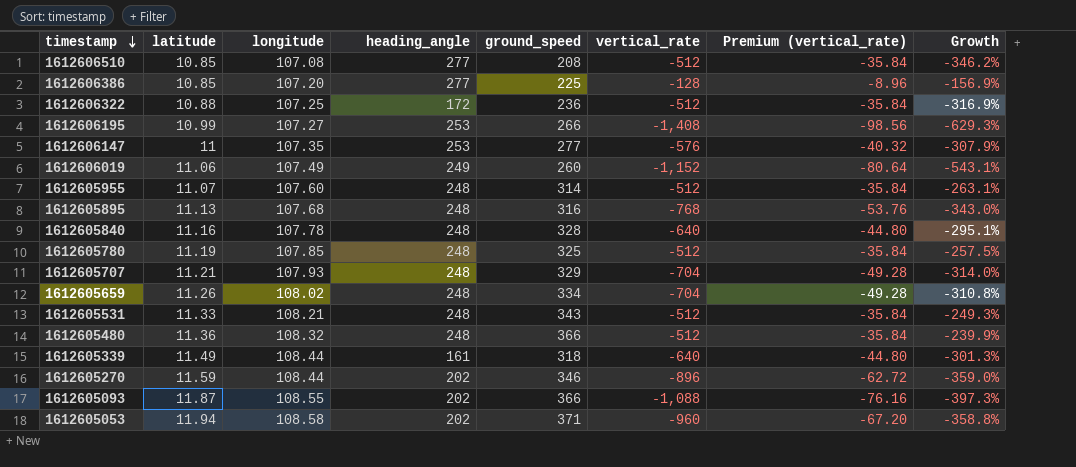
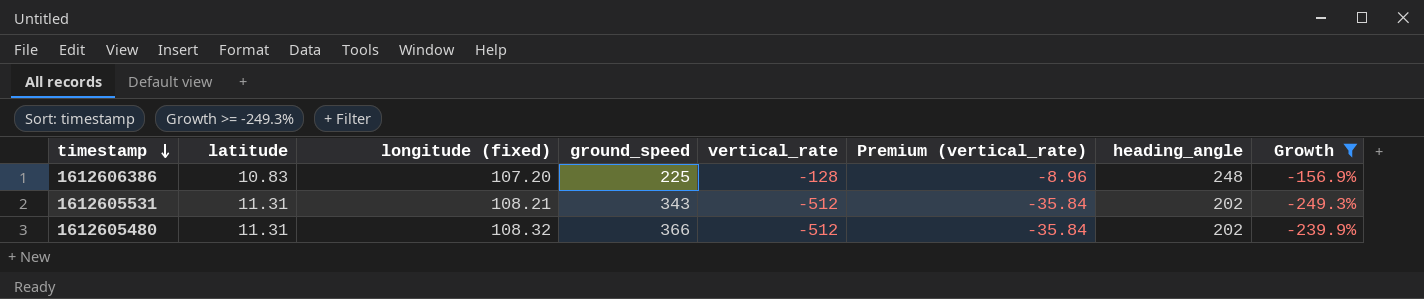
filter: none -> Growth >= -249.3%
column name: longitude -> longitude (fixed)
column heading_angle | position: 4 -> 7
1612606386 | latitude: 10.85 -> 10.83
1612606386 | heading_angle: 277 -> 248
1612605531 | latitude: 11.33 -> 11.31
1612605531 | heading_angle: 248 -> 202
1612605480 | latitude: 11.36 -> 11.31
1612605480 | heading_angle: 248 -> 202

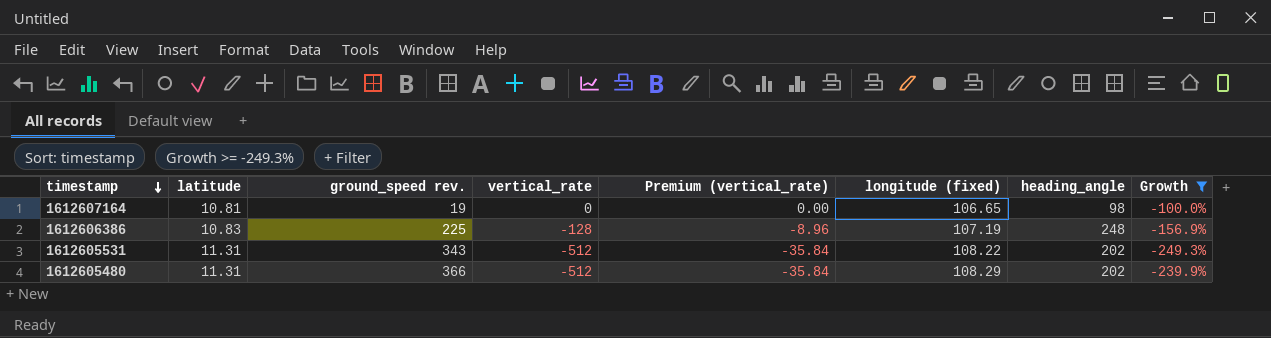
column name: ground_speed -> ground_speed rev.
column longitude (fixed) | position: 3 -> 6
row 1612607164: none -> 10.81 | 19 | 0 | 0.00 | 106.65 | 98 | -100.0%
1612606386 | longitude (fixed): 107.20 -> 107.19
1612605531 | longitude (fixed): 108.21 -> 108.22
1612605480 | longitude (fixed): 108.32 -> 108.29

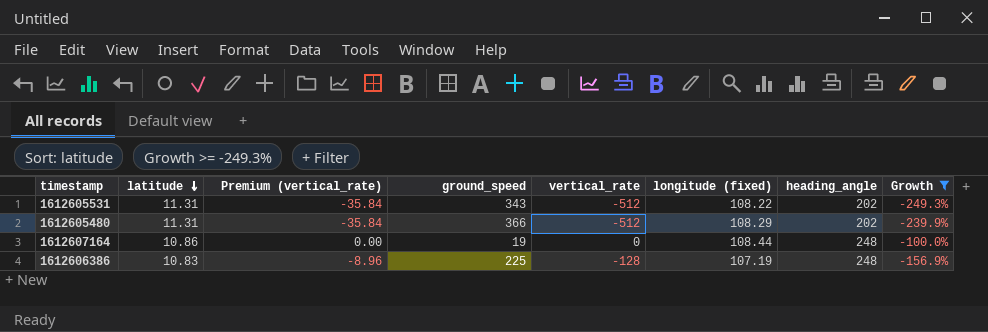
row order: timestamp descending -> latitude descending
column Premium (vertical_rate) | position: 5 -> 3
column name: ground_speed rev. -> ground_speed
1612607164 | latitude: 10.81 -> 10.86
1612607164 | longitude (fixed): 106.65 -> 108.44
1612607164 | heading_angle: 98 -> 248

